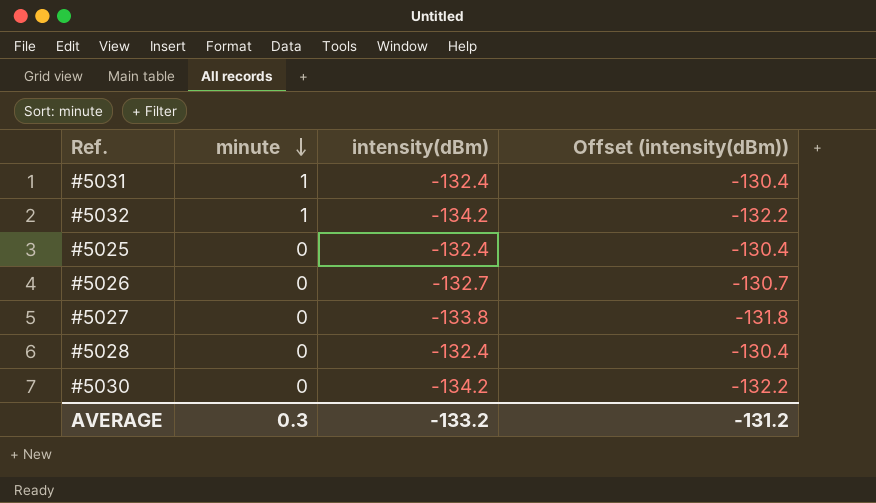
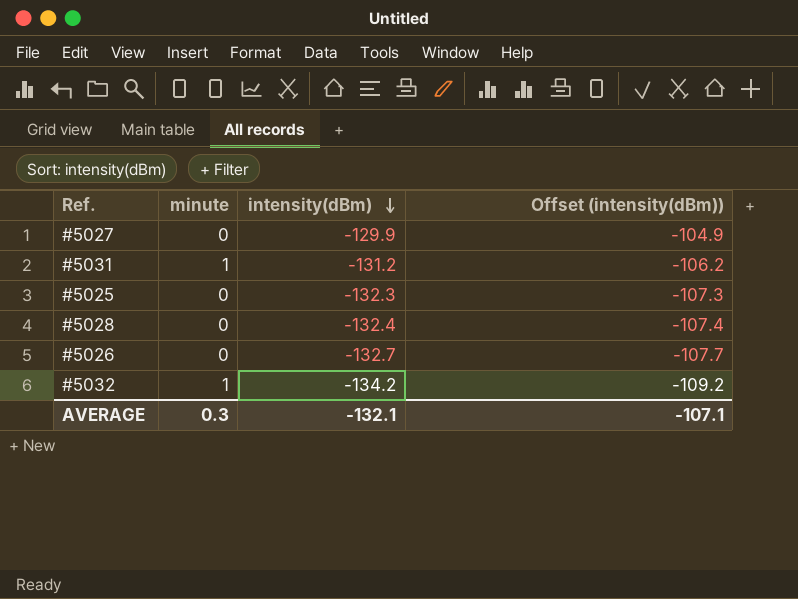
row order: minute descending -> intensity(dBm) descending
column Offset (intensity(dBm)) | formula: [intensity(dBm)] + 2 -> [intensity(dBm)] + 25
row #5030: 0 | -134.2 | -132.2 -> none
#5027 | intensity(dBm): -133.8 -> -129.9
#5031 | intensity(dBm): -132.4 -> -131.2
#5025 | intensity(dBm): -132.4 -> -132.3
AVERAGE | intensity(dBm): -133.2 -> -132.1
AVERAGE | Offset (intensity(dBm)): -131.2 -> -107.1

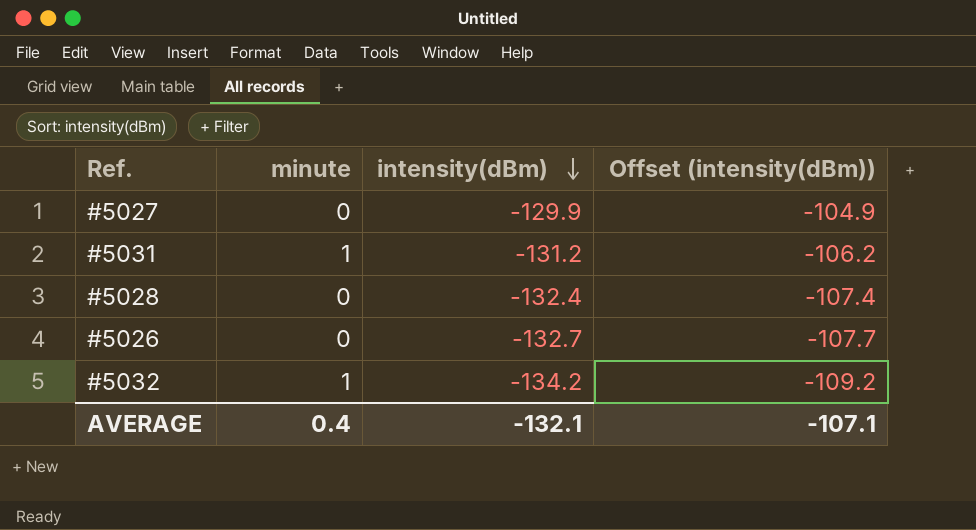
row #5025: 0 | -132.3 | -107.3 -> none
AVERAGE | minute: 0.3 -> 0.4

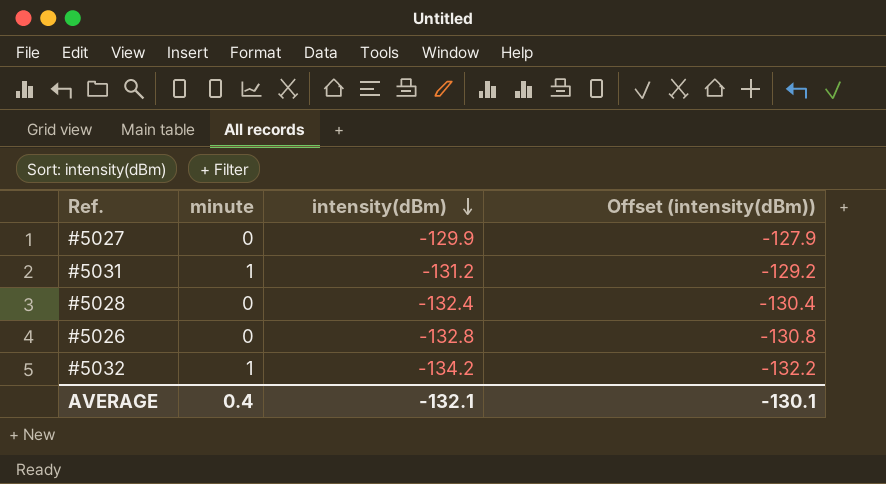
column Offset (intensity(dBm)) | formula: [intensity(dBm)] + 25 -> [intensity(dBm)] + 2
#5026 | intensity(dBm): -132.7 -> -132.8
AVERAGE | Offset (intensity(dBm)): -107.1 -> -130.1

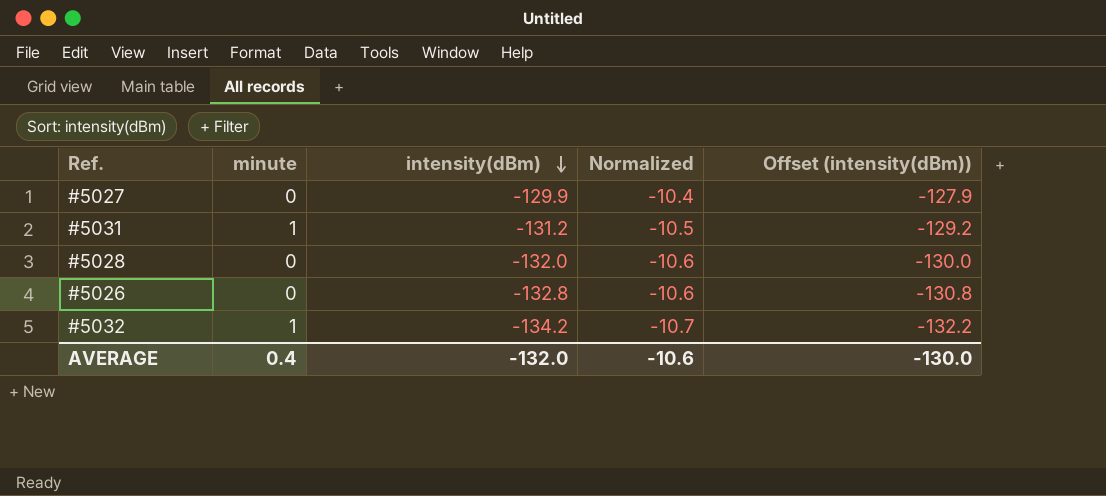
column Normalized | formula: none -> [intensity(dBm)] * 0.08
#5028 | intensity(dBm): -132.4 -> -132.0
#5028 | Offset (intensity(dBm)): -130.4 -> -130.0
AVERAGE | intensity(dBm): -132.1 -> -132.0
AVERAGE | Offset (intensity(dBm)): -130.1 -> -130.0

